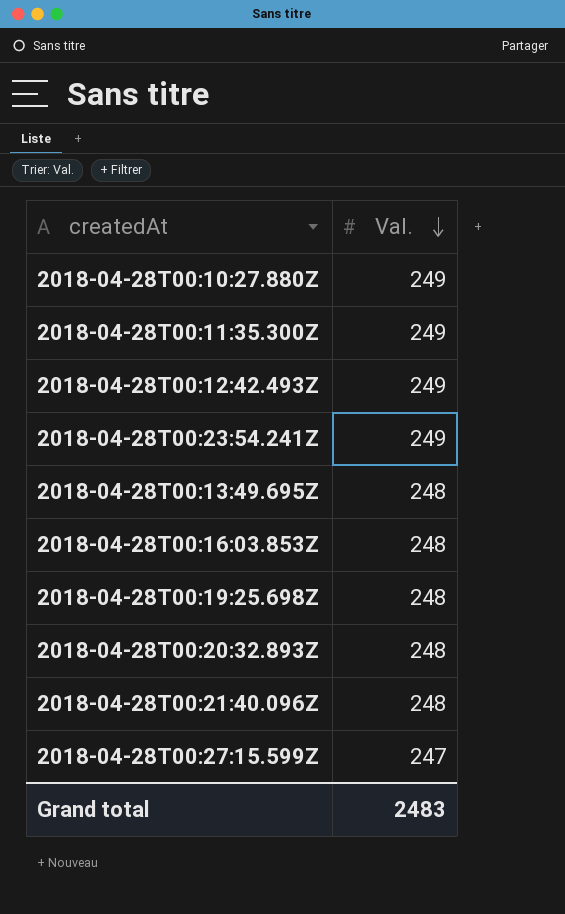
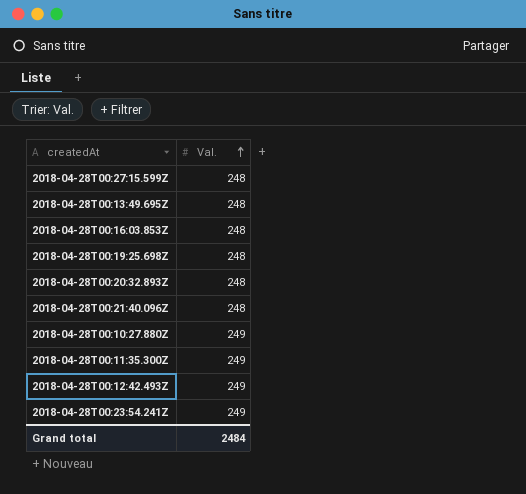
row order: Val. descending -> Val. ascending
2018-04-28T00:27:15.599Z | Val.: 247 -> 248
Grand total | Val.: 2483 -> 2484

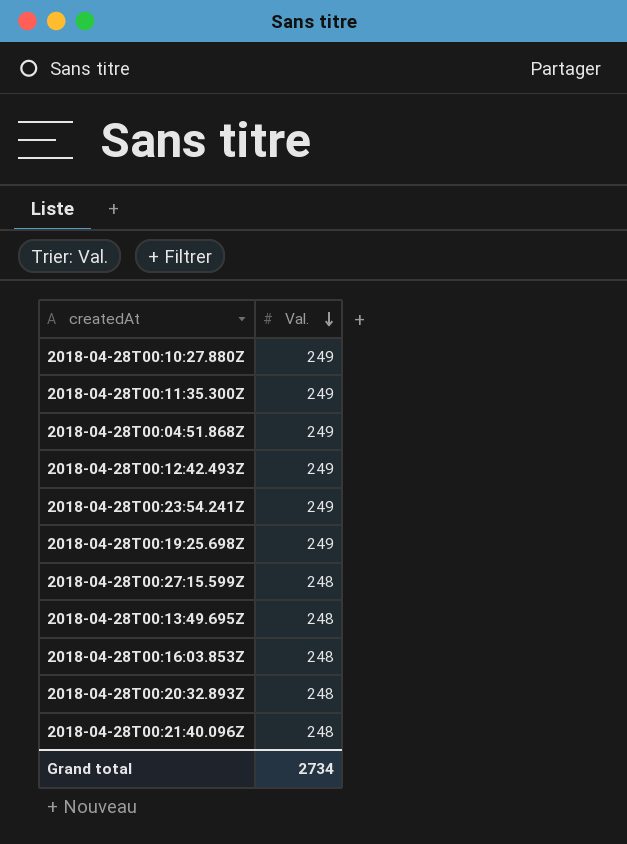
row order: Val. ascending -> Val. descending
row 2018-04-28T00:04:51.868Z: none -> 249
2018-04-28T00:19:25.698Z | Val.: 248 -> 249
Grand total | Val.: 2484 -> 2734

